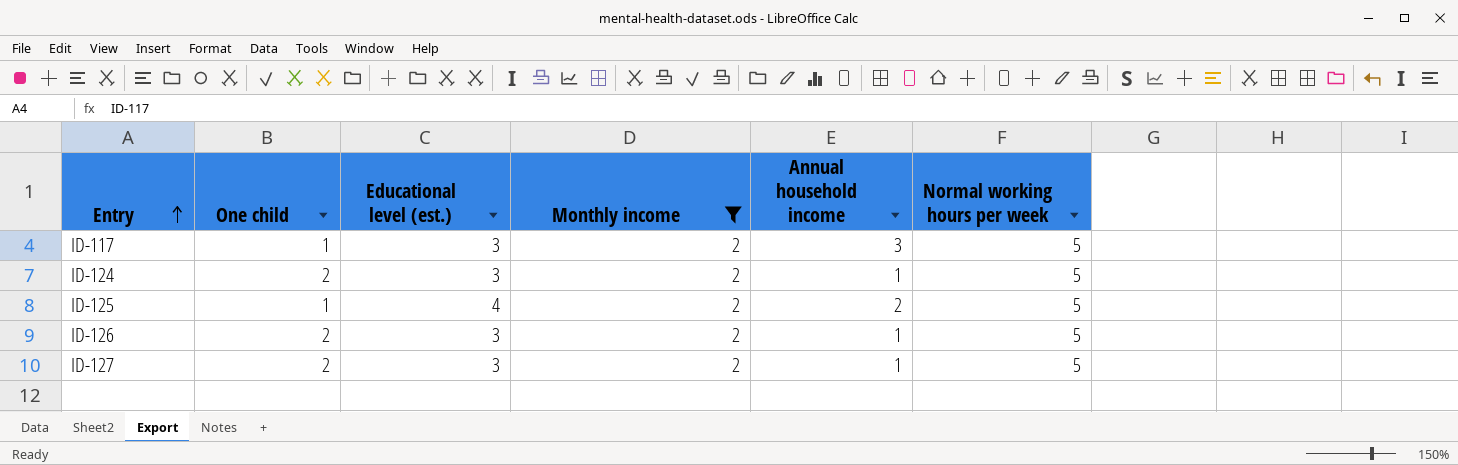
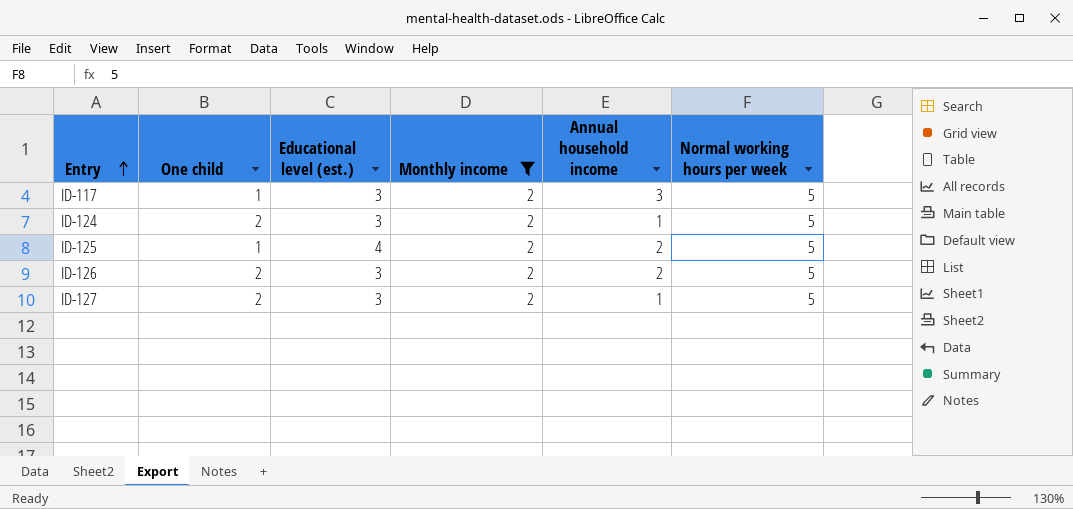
ID-126 | Annual household income: 1 -> 2

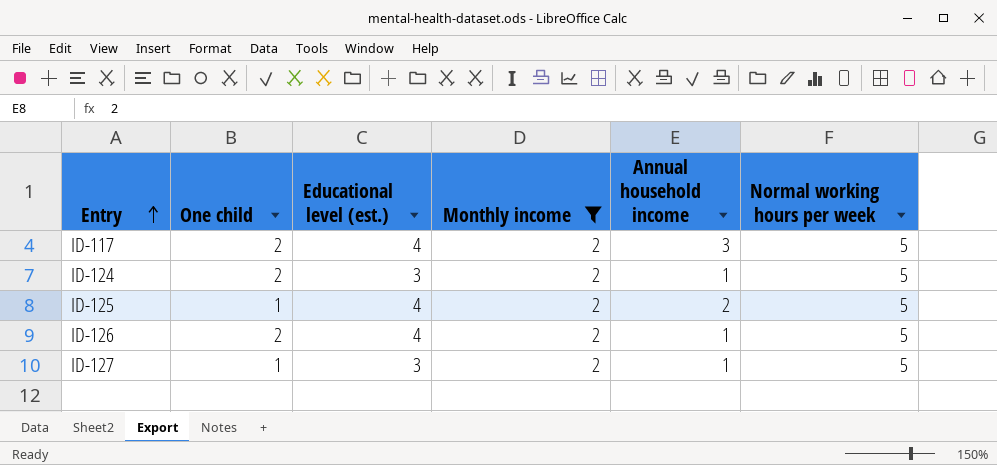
ID-117 | One child: 1 -> 2
ID-117 | Educational level (est.): 3 -> 4
ID-126 | Educational level (est.): 3 -> 4
ID-126 | Annual household income: 2 -> 1
ID-127 | One child: 2 -> 1

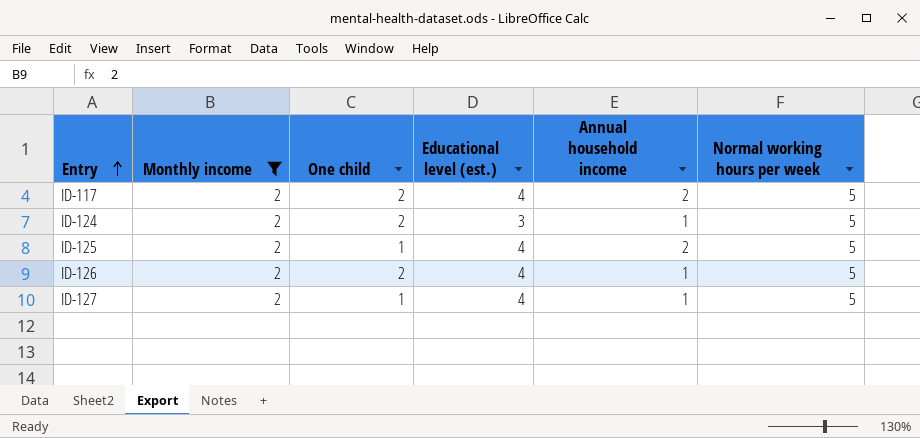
column Monthly income | position: 4 -> 2
ID-117 | Annual household income: 3 -> 2
ID-127 | Educational level (est.): 3 -> 4

